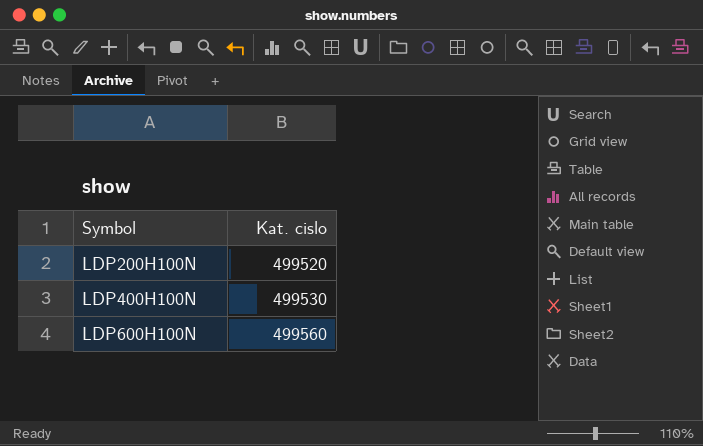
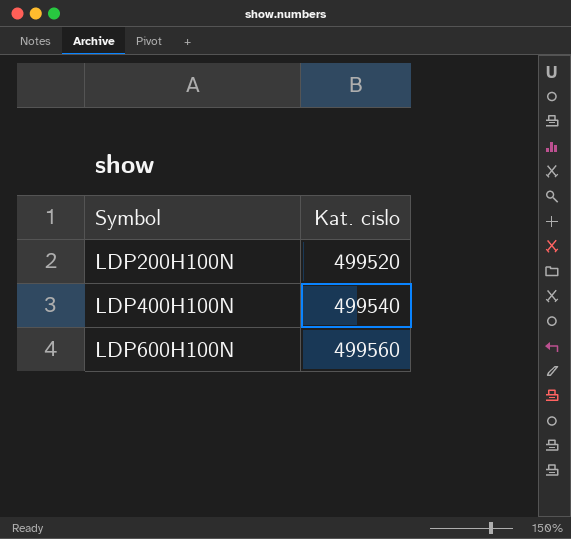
LDP400H100N | Kat. cislo: 499530 -> 499540

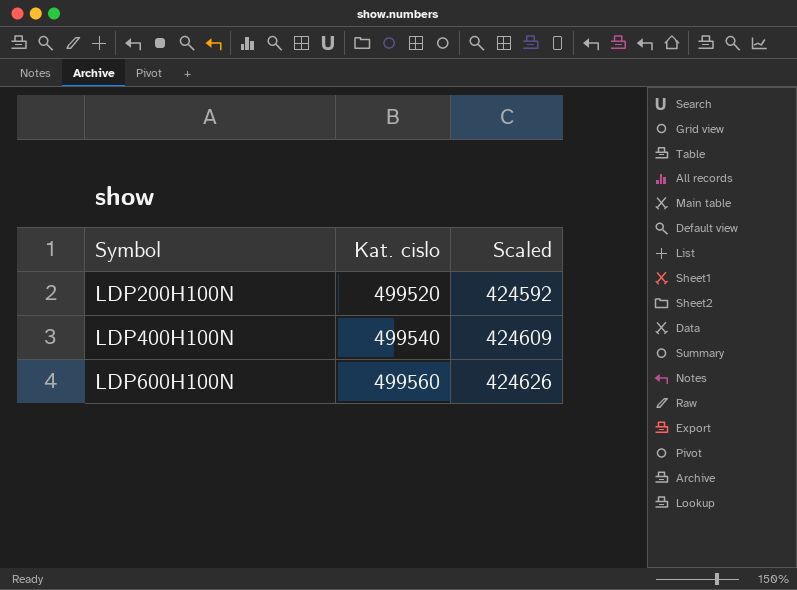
column Scaled | formula: none -> [Kat. cislo] * 0.85

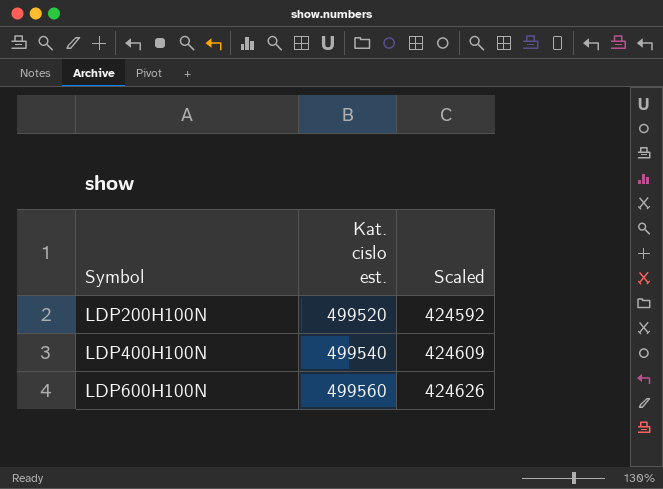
column name: Kat. cislo -> Kat. cislo est.

